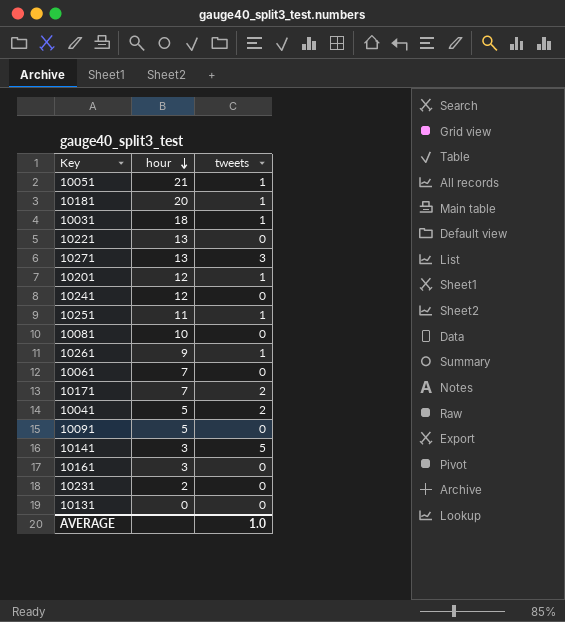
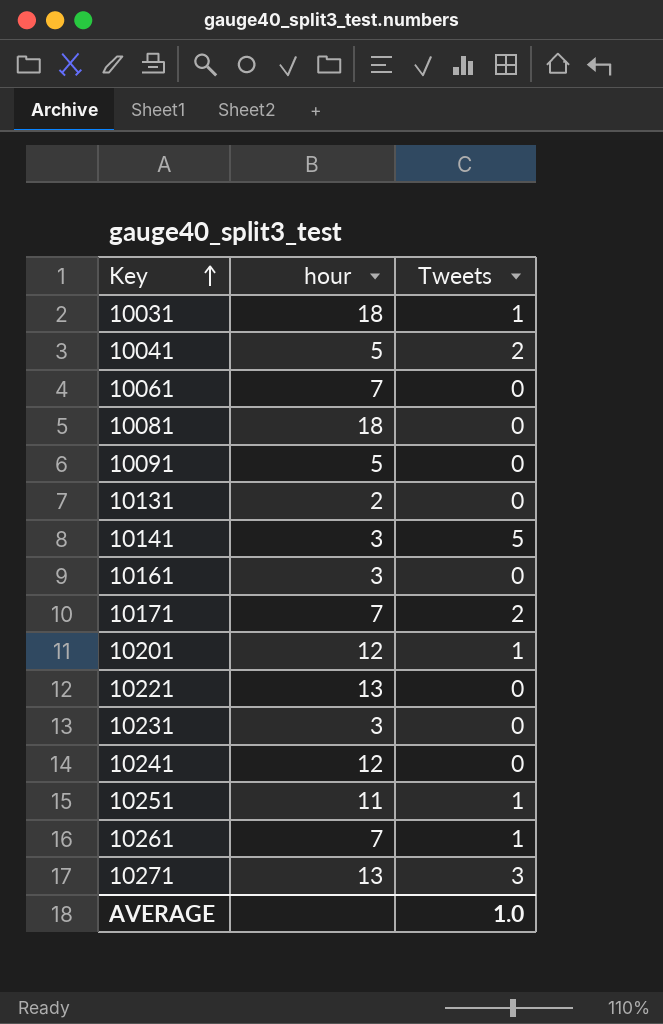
row order: hour descending -> Key ascending
column name: tweets -> Tweets
row 10051: 21 | 1 -> none
row 10181: 20 | 1 -> none
10081 | hour: 10 -> 18
10131 | hour: 0 -> 2
10231 | hour: 2 -> 3
10261 | hour: 9 -> 7

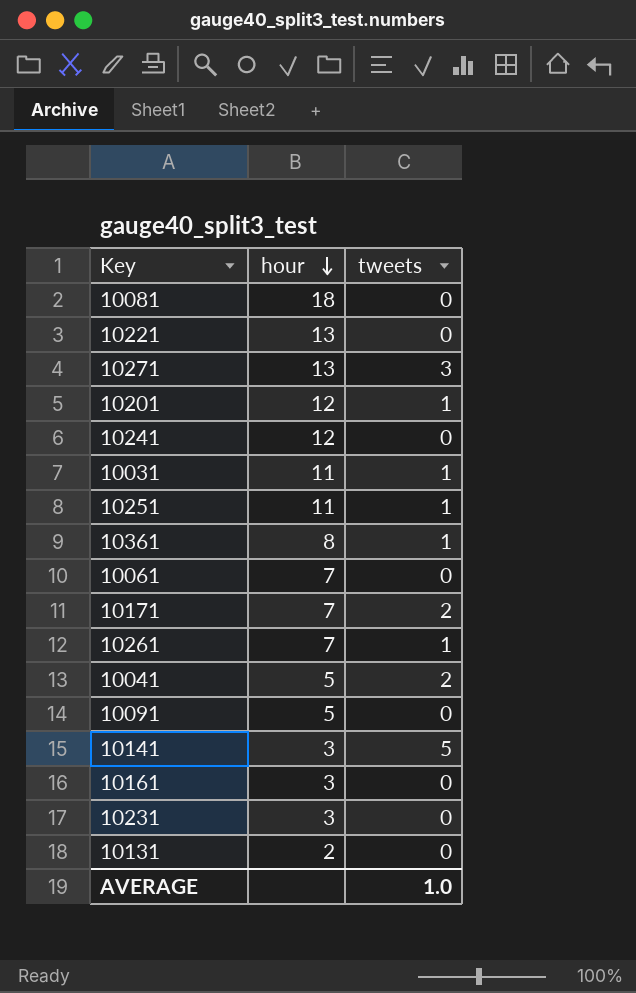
row order: Key ascending -> hour descending
column name: Tweets -> tweets
10031 | hour: 18 -> 11
row 10361: none -> 8 | 1

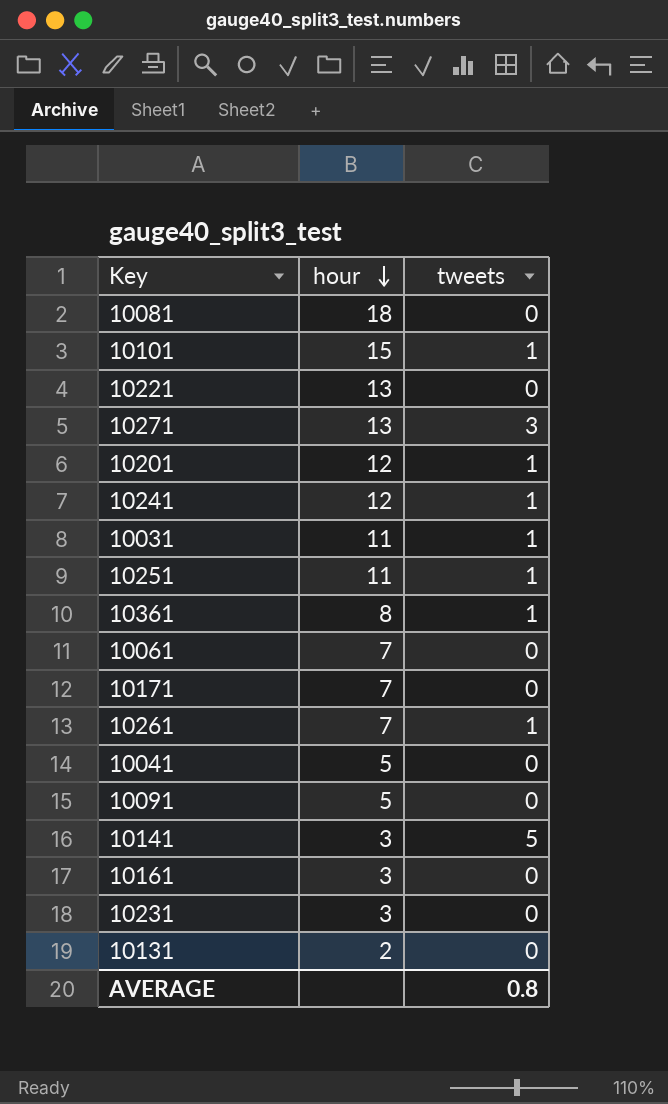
row 10101: none -> 15 | 1
10241 | tweets: 0 -> 1
10171 | tweets: 2 -> 0
10041 | tweets: 2 -> 0
AVERAGE | tweets: 1.0 -> 0.8

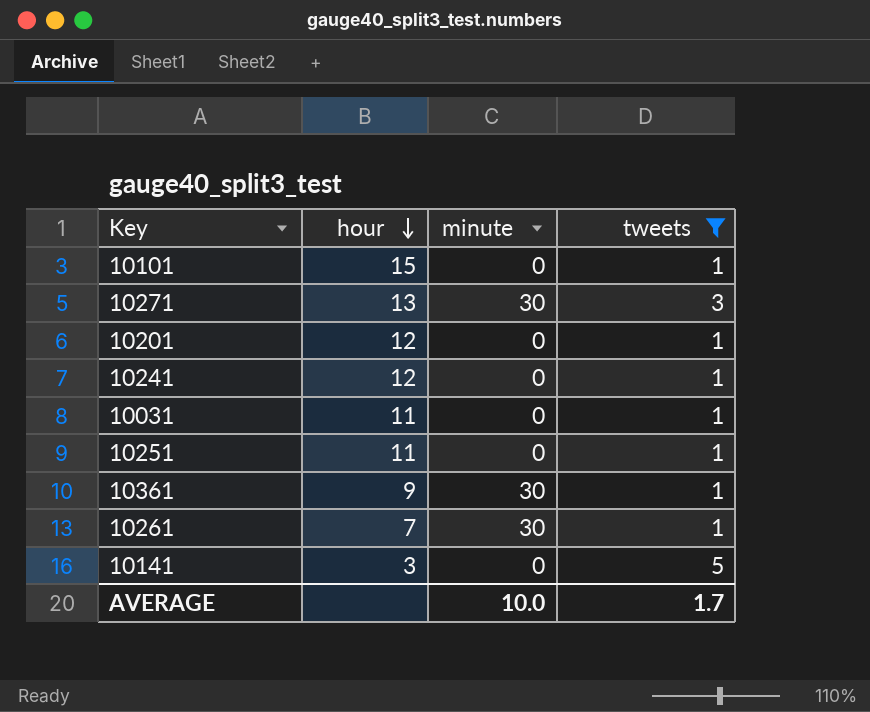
filter: none -> tweets != 0
column minute | position: none -> 3
10361 | hour: 8 -> 9
AVERAGE | tweets: 0.8 -> 1.7

